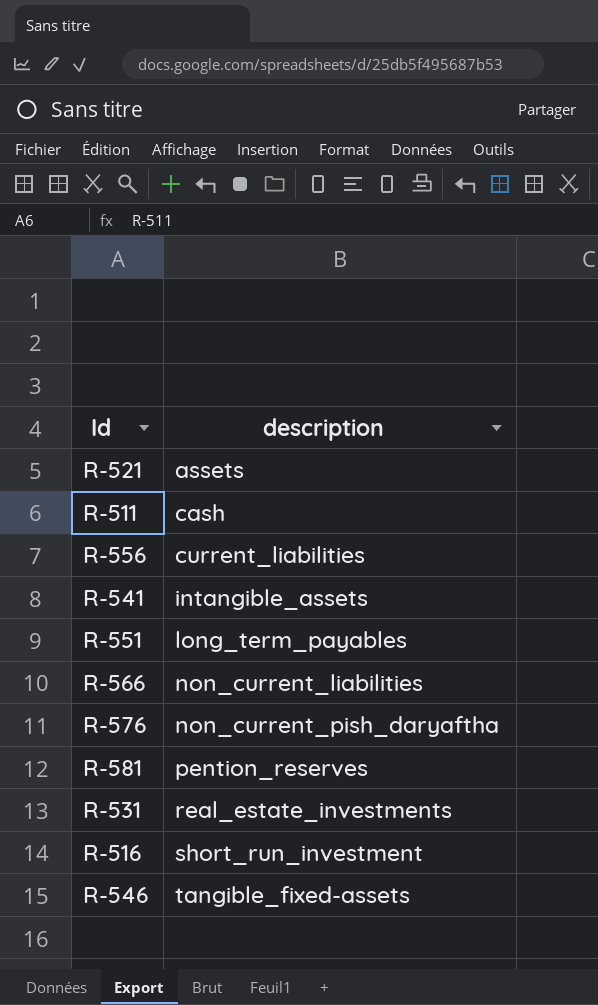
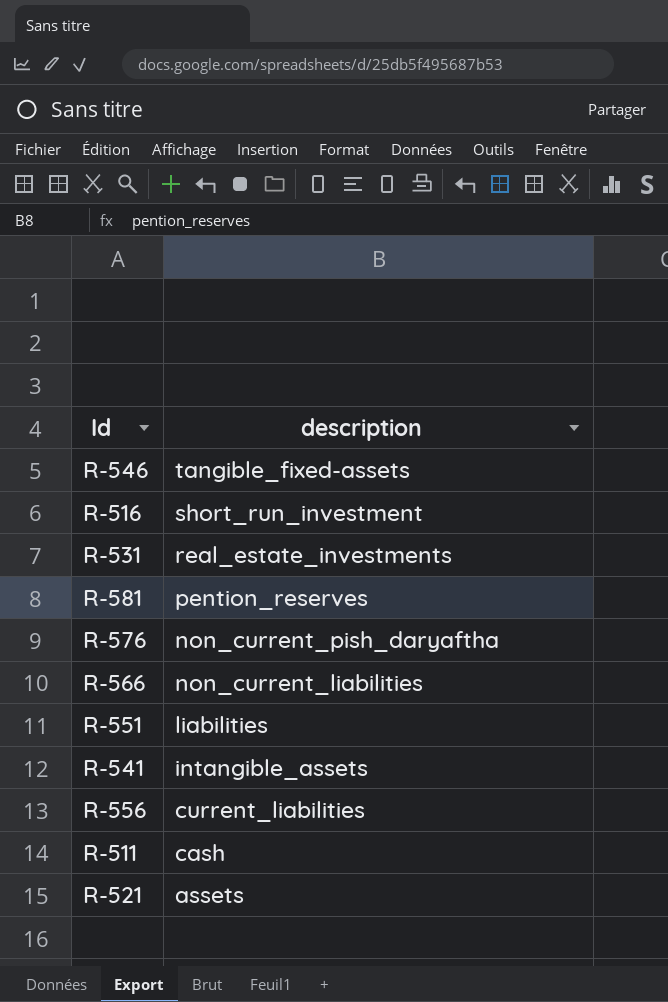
row order: description ascending -> description descending
R-551 | description: long_term_payables -> liabilities

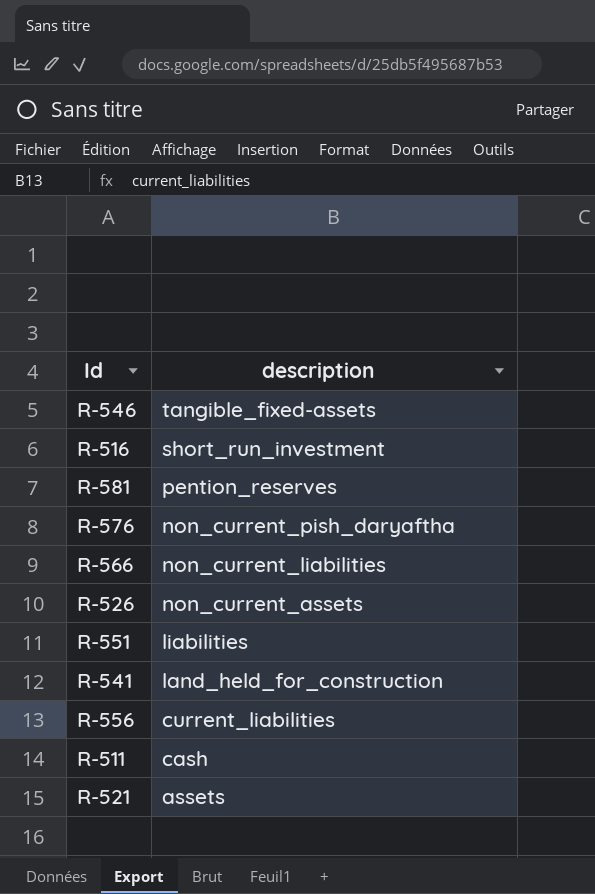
row R-531: real_estate_investments -> none
row R-526: none -> non_current_assets
R-541 | description: intangible_assets -> land_held_for_construction

